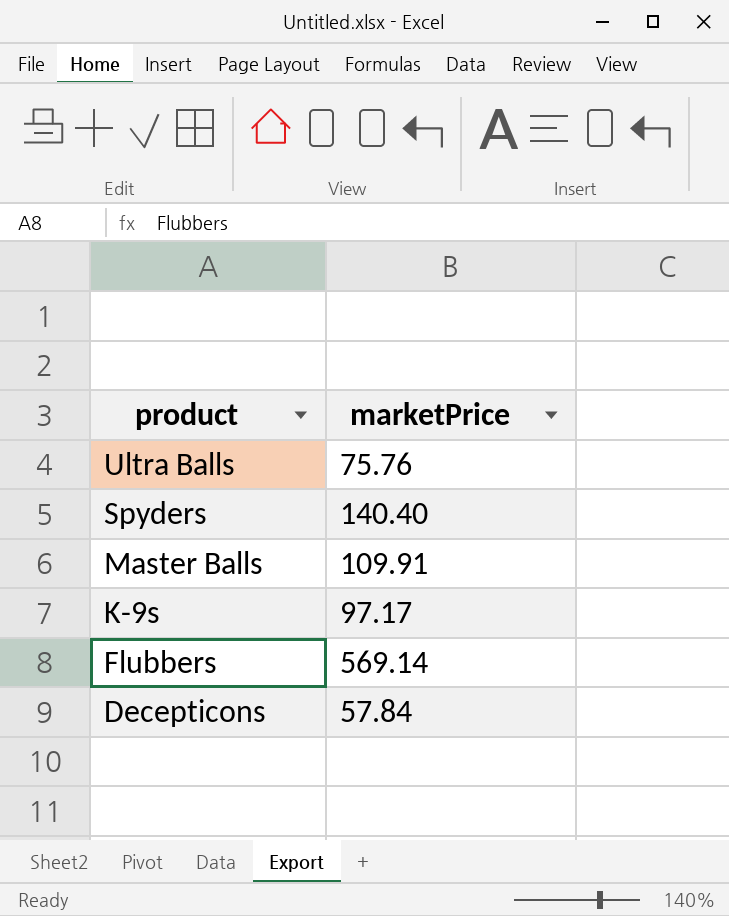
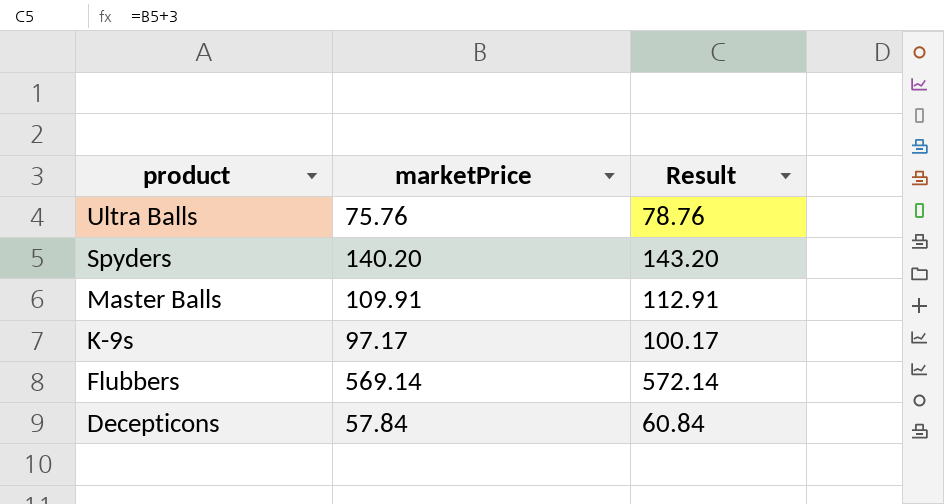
column Result | formula: none -> [marketPrice] + 3
Spyders | marketPrice: 140.40 -> 140.20

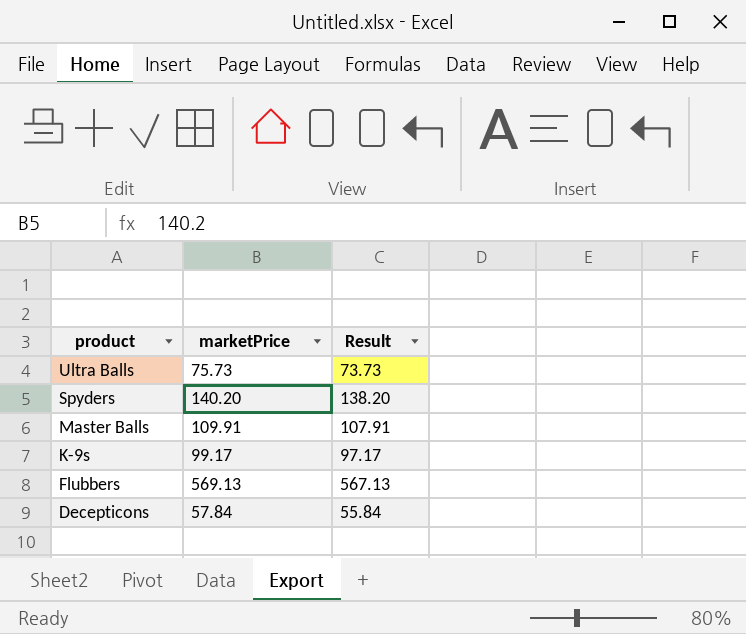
column Result | formula: [marketPrice] + 3 -> [marketPrice] - 2
Ultra Balls | marketPrice: 75.76 -> 75.73
K-9s | marketPrice: 97.17 -> 99.17
Flubbers | marketPrice: 569.14 -> 569.13

